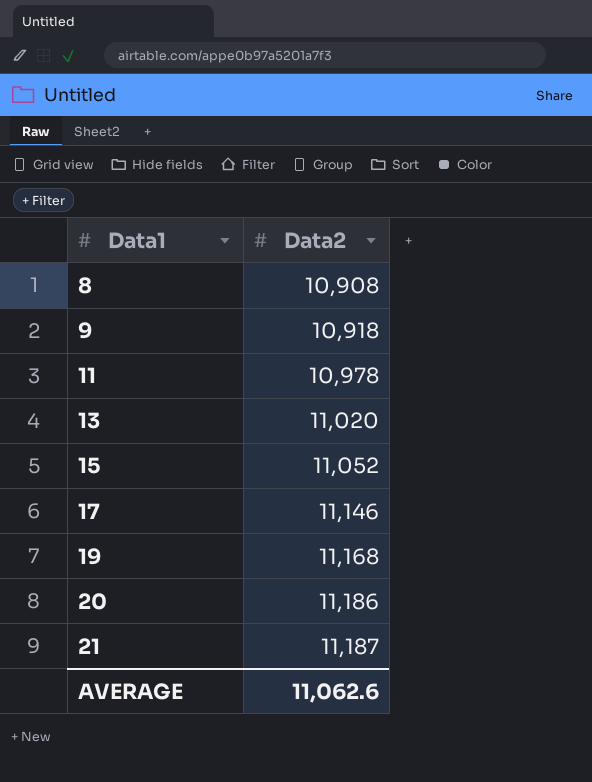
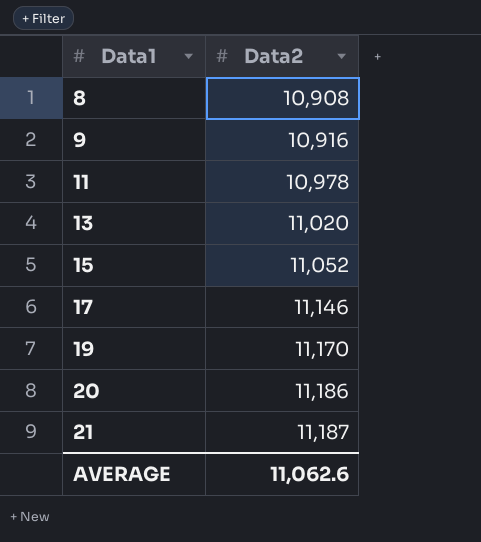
9 | Data2: 10,918 -> 10,916
19 | Data2: 11,168 -> 11,170

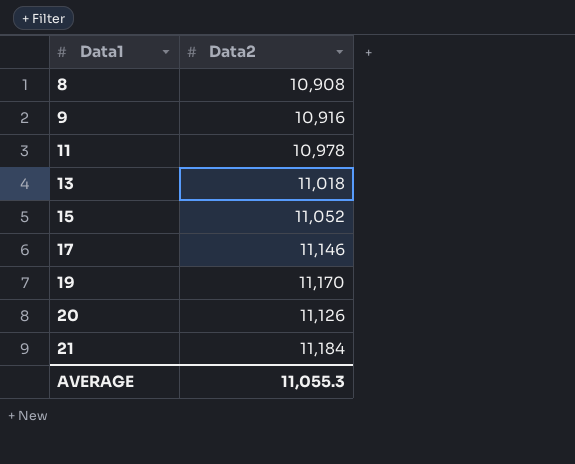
13 | Data2: 11,020 -> 11,018
20 | Data2: 11,186 -> 11,126
21 | Data2: 11,187 -> 11,184
AVERAGE | Data2: 11,062.6 -> 11,055.3

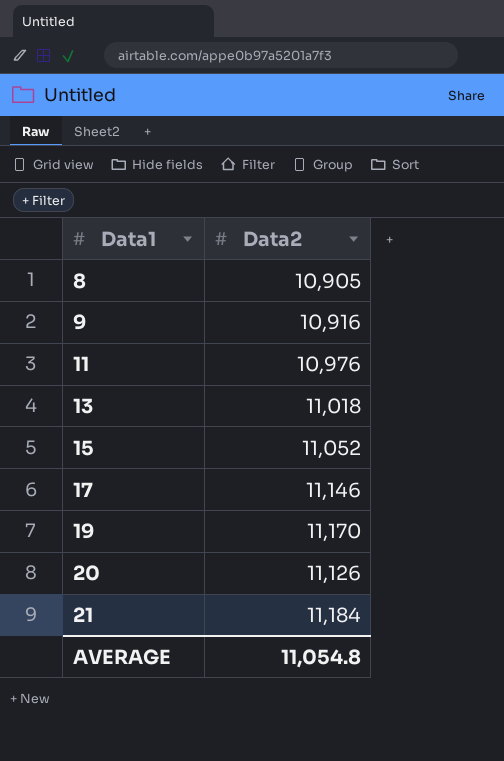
8 | Data2: 10,908 -> 10,905
11 | Data2: 10,978 -> 10,976
AVERAGE | Data2: 11,055.3 -> 11,054.8

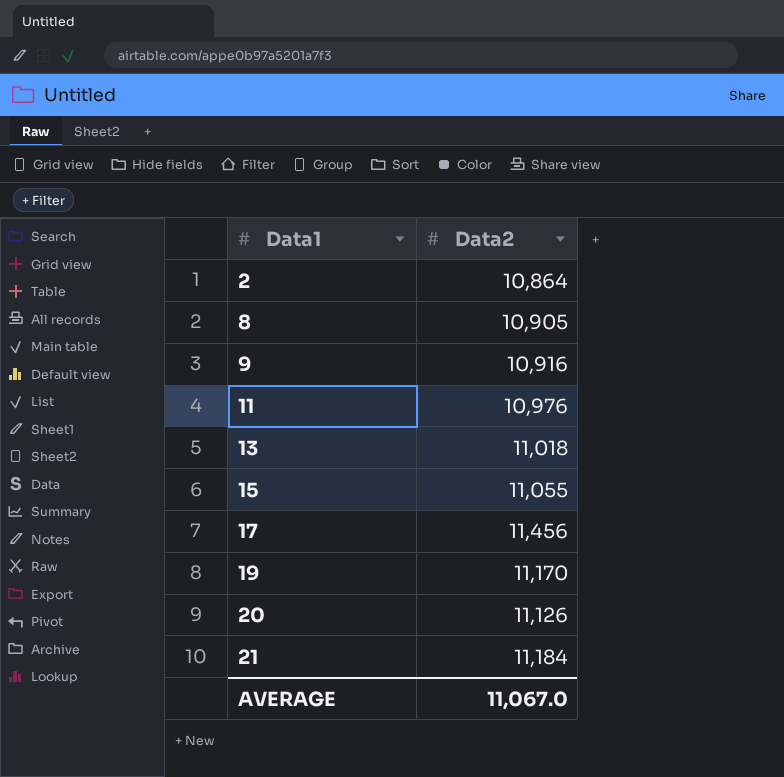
row 2: none -> 10,864
15 | Data2: 11,052 -> 11,055
17 | Data2: 11,146 -> 11,456
AVERAGE | Data2: 11,054.8 -> 11,067.0

